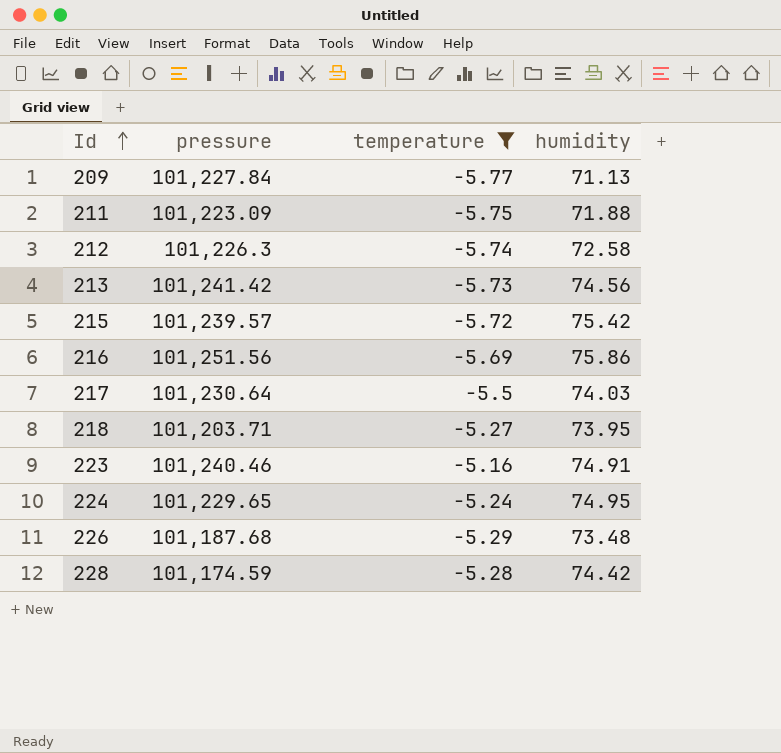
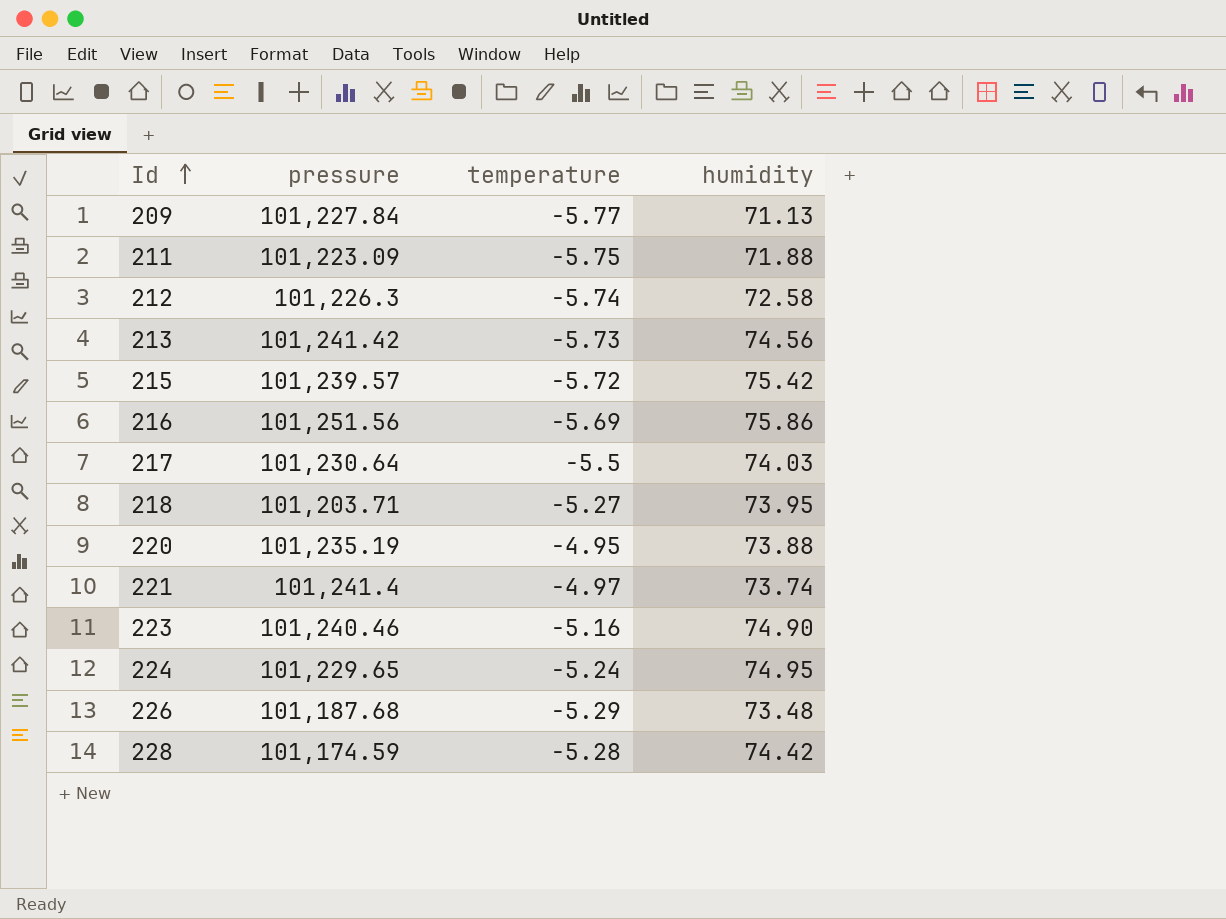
filter: temperature <= -5.16 -> none
223 | humidity: 74.91 -> 74.90

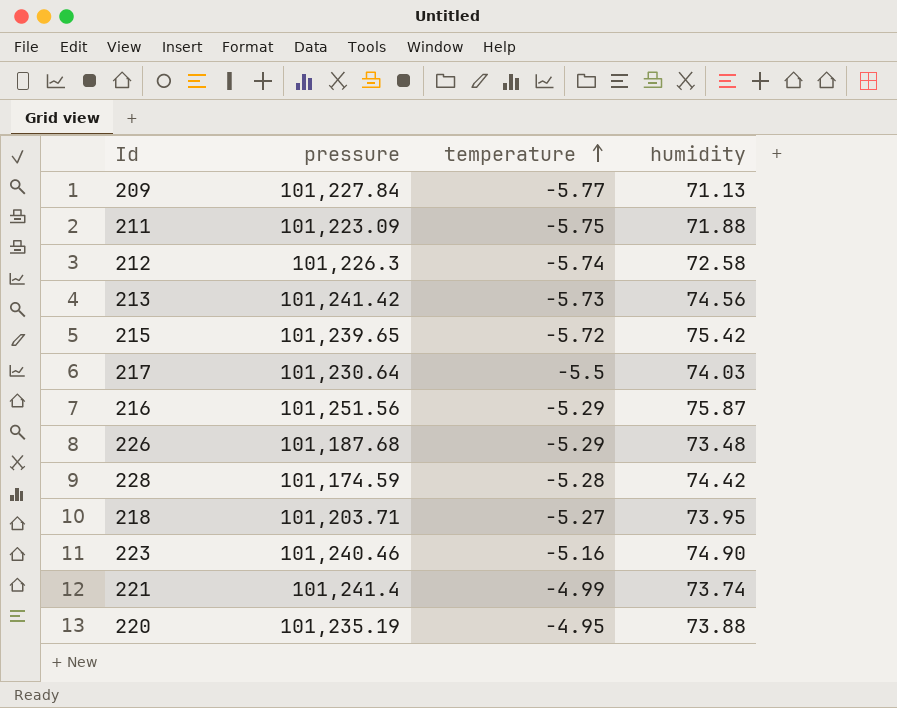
row order: Id ascending -> temperature ascending
row 224: 101,229.65 | -5.24 | 74.95 -> none
215 | pressure: 101,239.57 -> 101,239.65
216 | temperature: -5.69 -> -5.29
216 | humidity: 75.86 -> 75.87
221 | temperature: -4.97 -> -4.99

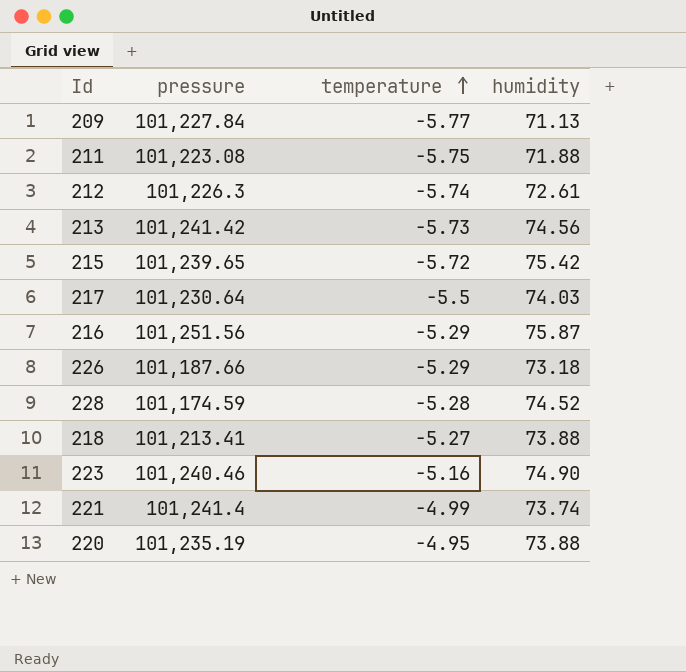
211 | pressure: 101,223.09 -> 101,223.08
212 | humidity: 72.58 -> 72.61
226 | pressure: 101,187.68 -> 101,187.66
226 | humidity: 73.48 -> 73.18
228 | humidity: 74.42 -> 74.52
218 | pressure: 101,203.71 -> 101,213.41
218 | humidity: 73.95 -> 73.88

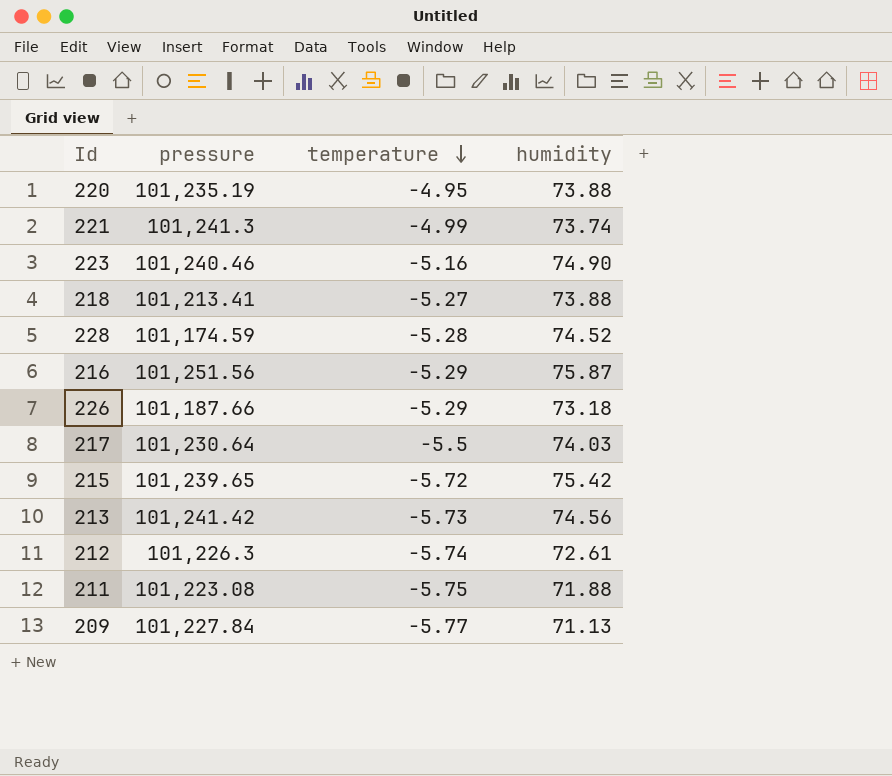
row order: temperature ascending -> temperature descending
221 | pressure: 101,241.4 -> 101,241.3

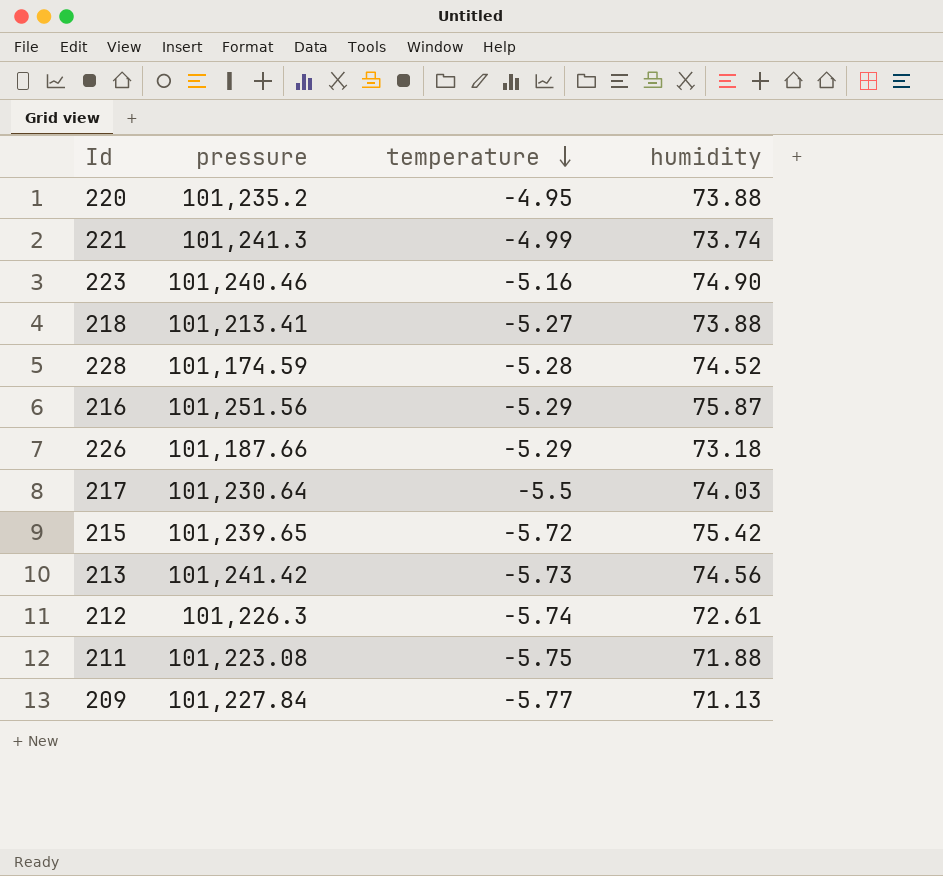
220 | pressure: 101,235.19 -> 101,235.2

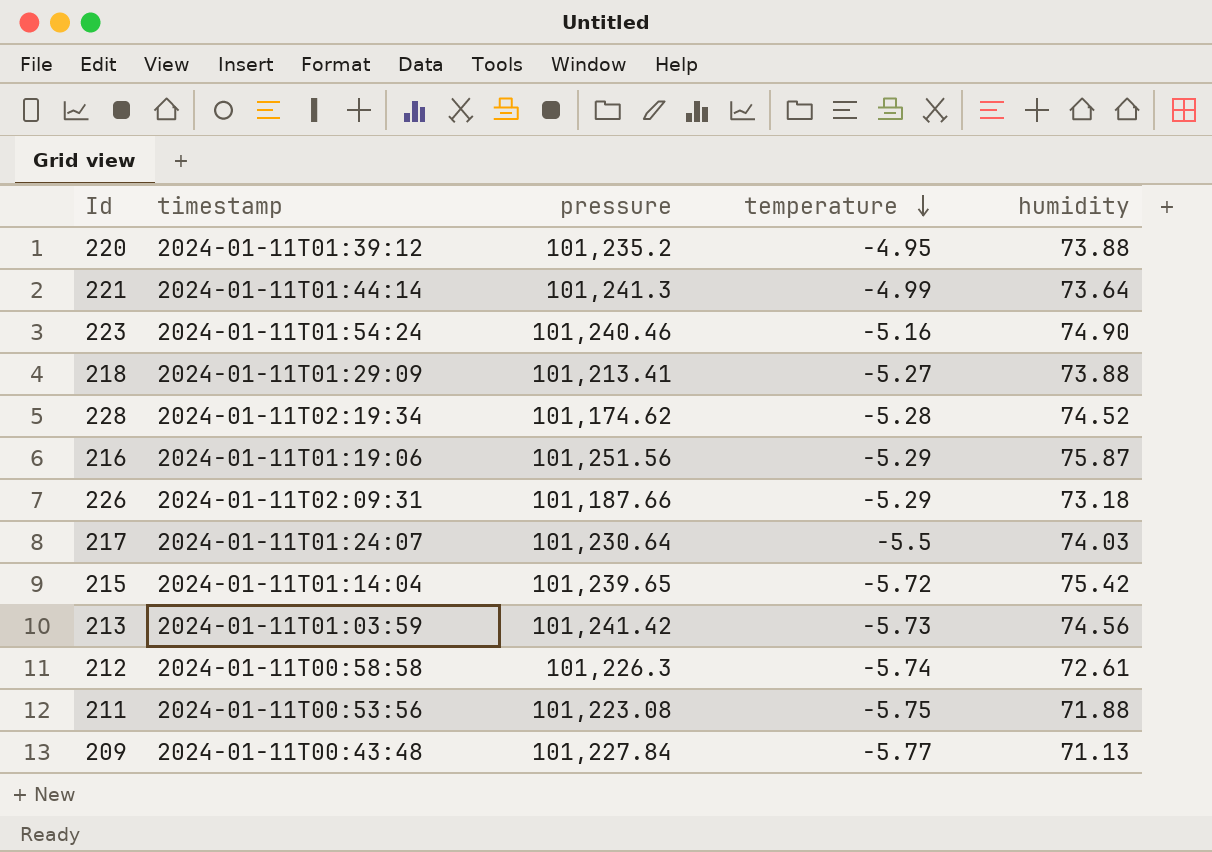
column timestamp | position: none -> 2
221 | humidity: 73.74 -> 73.64
228 | pressure: 101,174.59 -> 101,174.62

